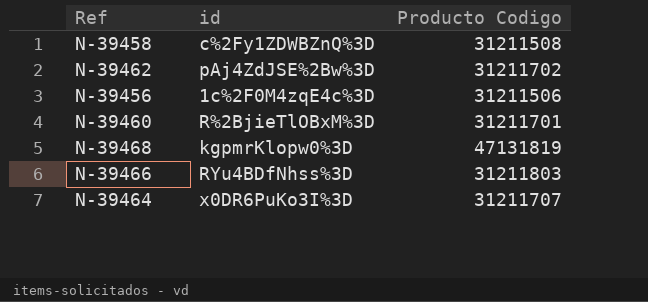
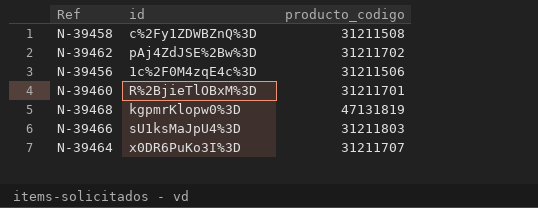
column name: Producto Codigo -> producto_codigo
N-39466 | id: RYu4BDfNhss%3D -> sU1ksMaJpU4%3D

